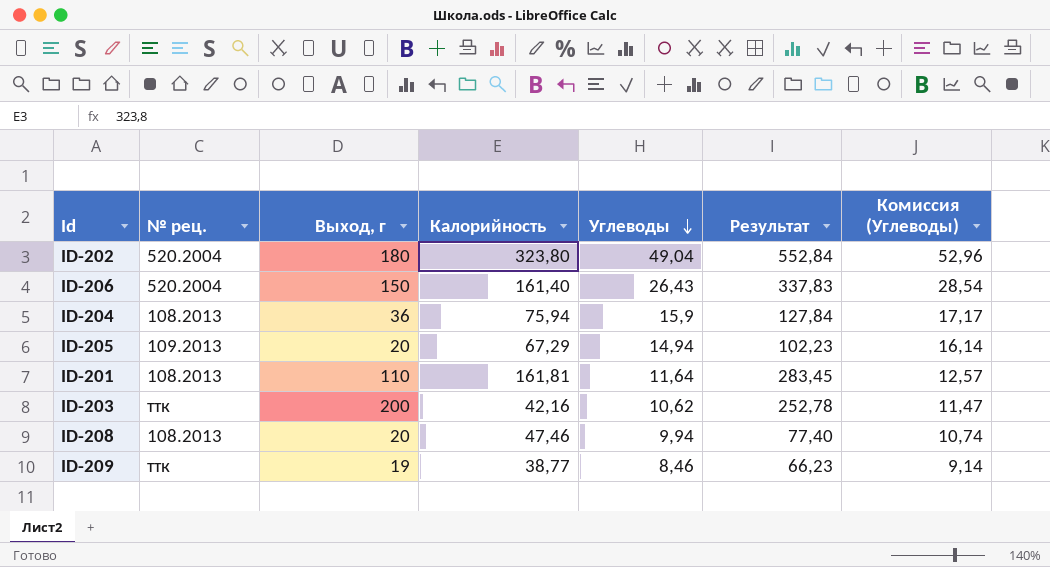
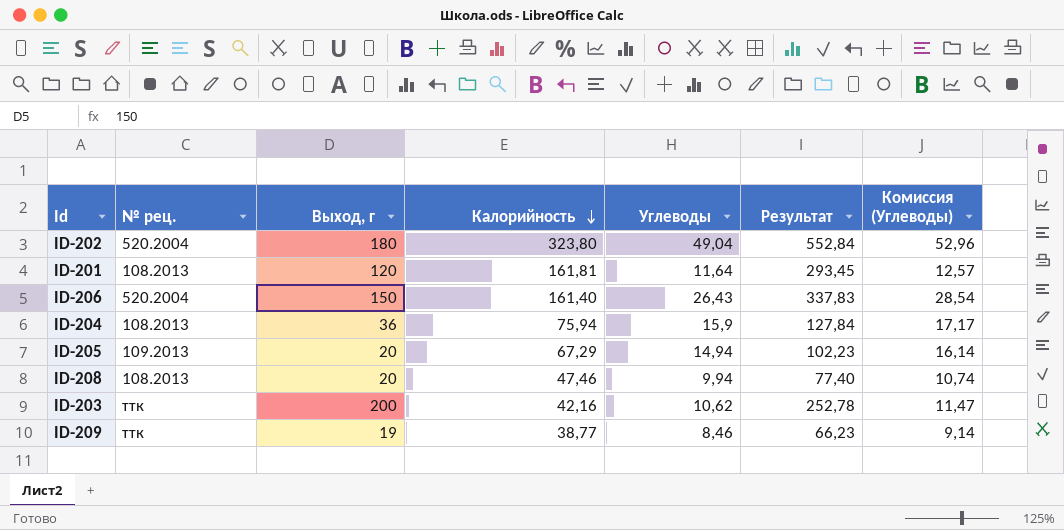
row order: Углеводы descending -> Калорийность descending
ID-201 | Выход, г: 110 -> 120
ID-201 | Результат: 283,45 -> 293,45

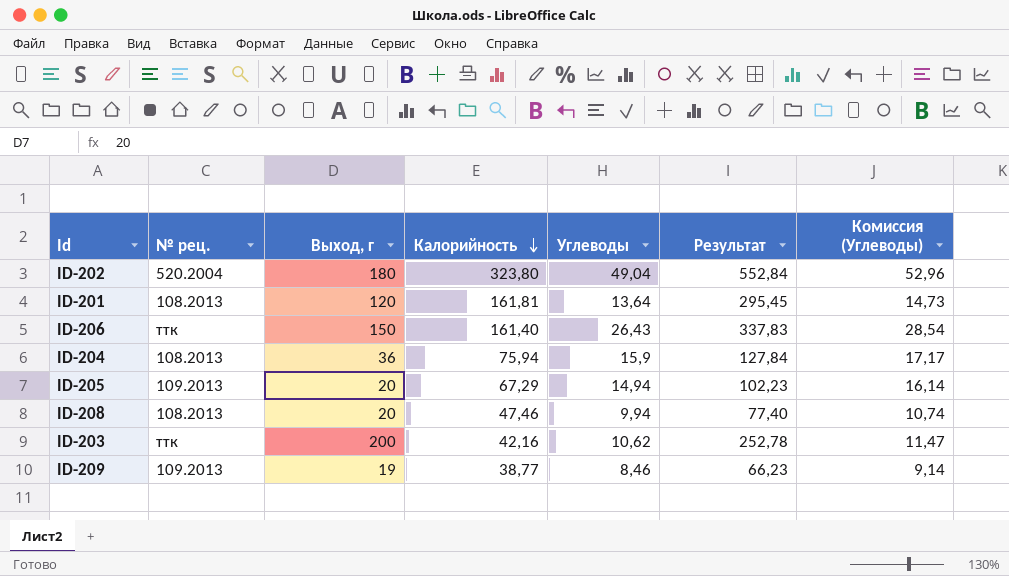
ID-201 | Углеводы: 11,64 -> 13,64
ID-201 | Результат: 293,45 -> 295,45
ID-201 | Комиссия (Углеводы): 12,57 -> 14,73
ID-206 | № рец.: 520.2004 -> ттк
ID-209 | № рец.: ттк -> 109.2013

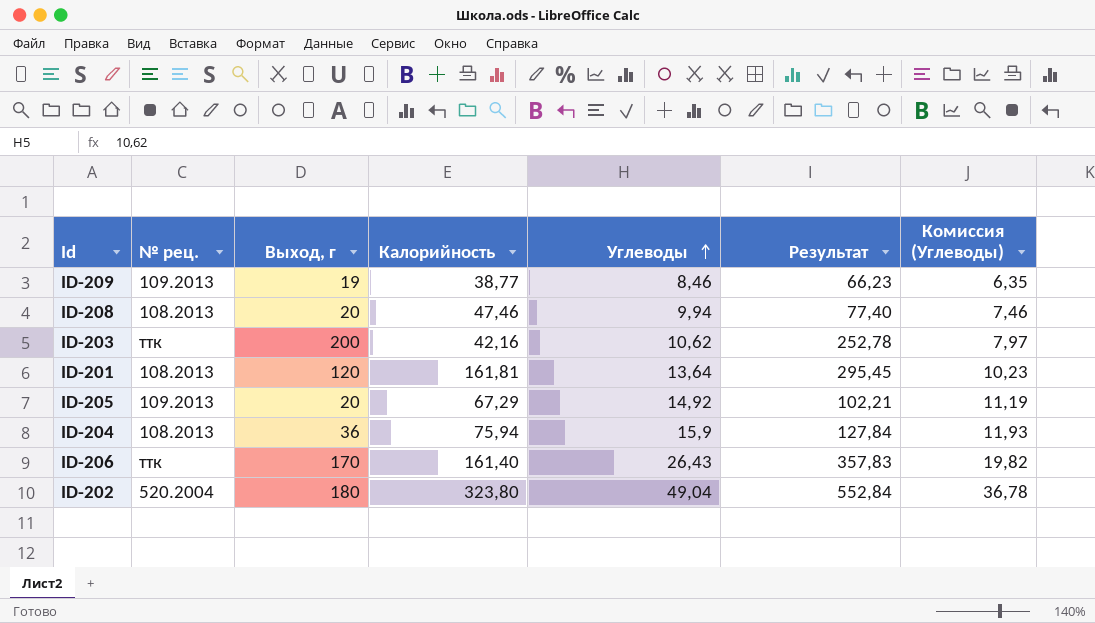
row order: Калорийность descending -> Углеводы ascending
column Комиссия (Углеводы) | formula: [Углеводы] * 1,08 -> [Углеводы] * 0,75
ID-205 | Углеводы: 14,94 -> 14,92
ID-205 | Результат: 102,23 -> 102,21
ID-206 | Выход, г: 150 -> 170
ID-206 | Результат: 337,83 -> 357,83

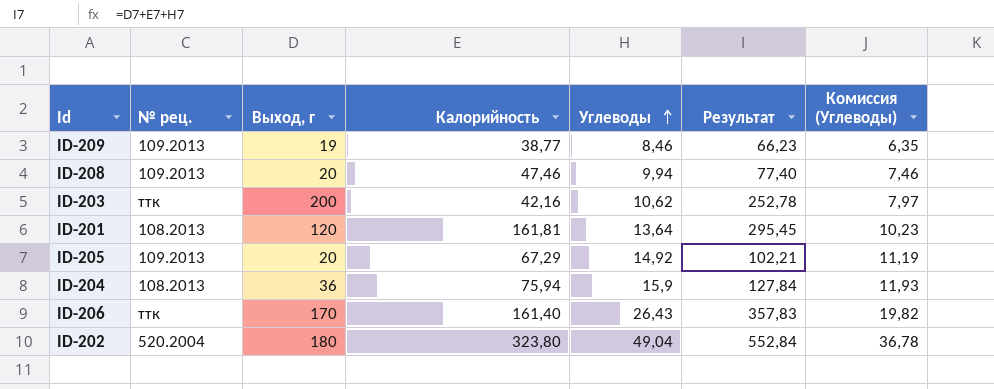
ID-208 | № рец.: 108.2013 -> 109.2013

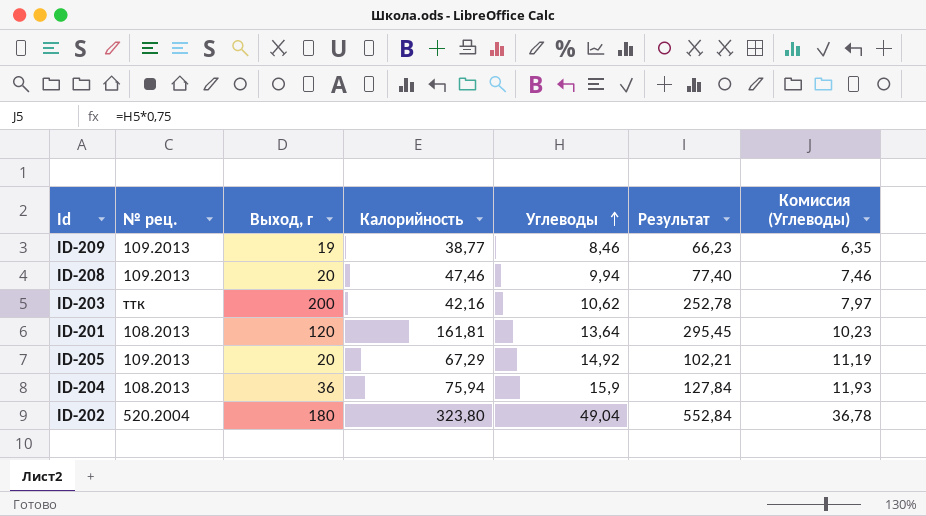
row ID-206: ттк | 170 | 161,40 | 26,43 | 357,83 | 19,82 -> none

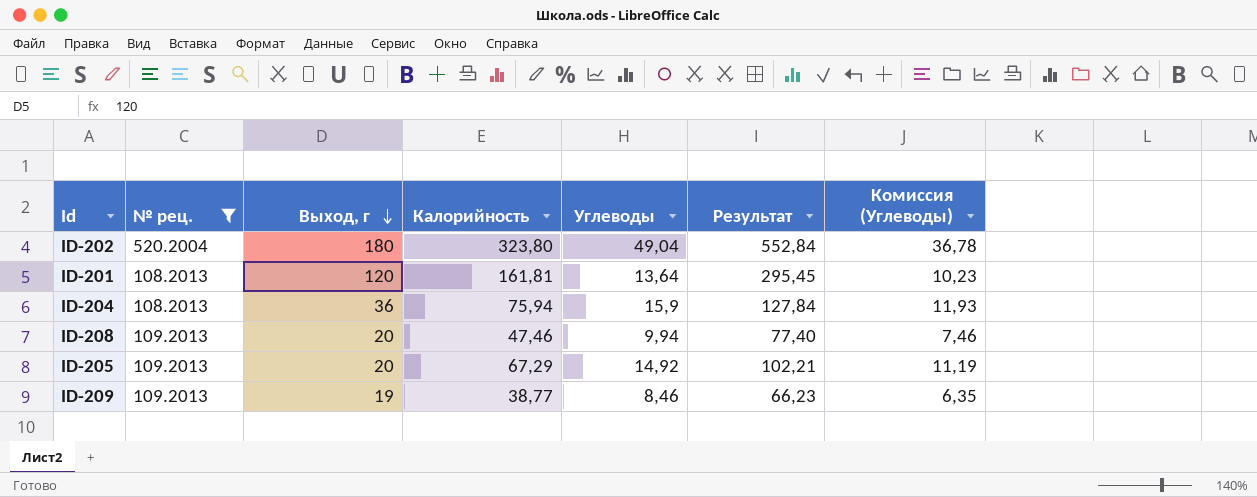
filter: none -> № рец. != ттк
row order: Углеводы ascending -> Выход, г descending

